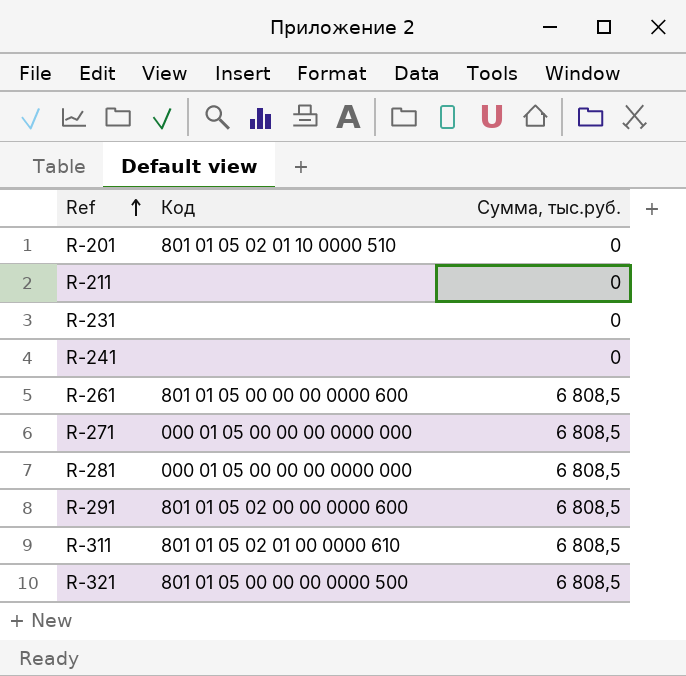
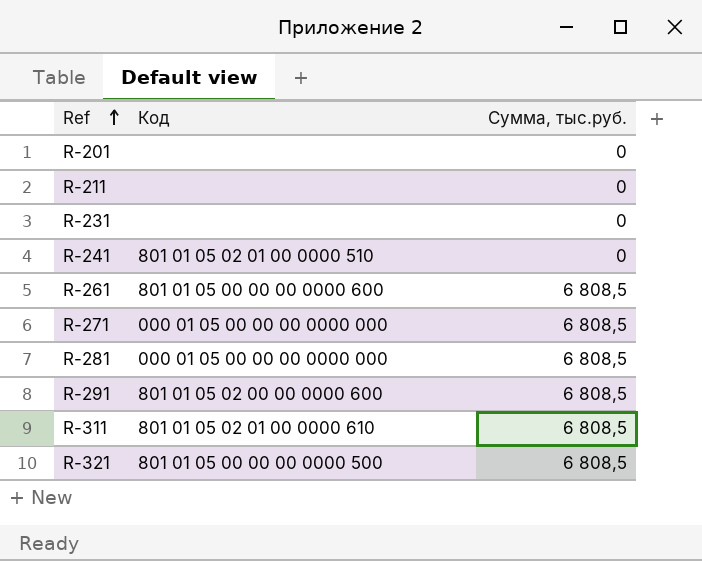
R-201 | Код: 801 01 05 02 01 10 0000 510 -> none
R-241 | Код: none -> 801 01 05 02 01 00 0000 510

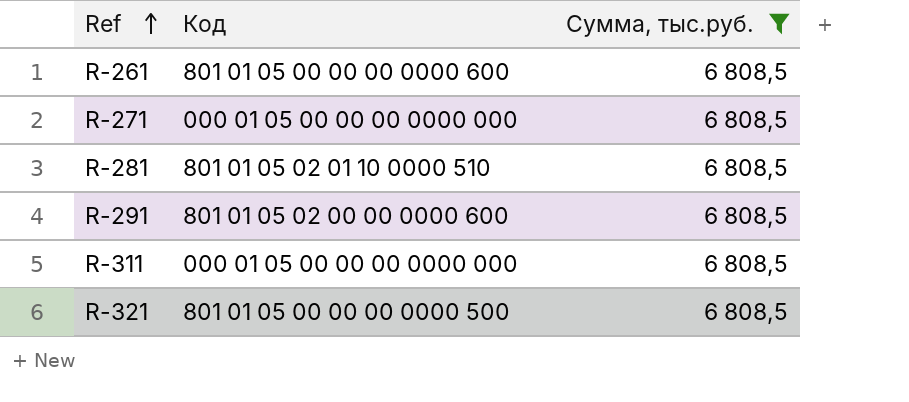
filter: none -> Сумма, тыс.руб. = 6 808,5
R-281 | Код: 000 01 05 00 00 00 0000 000 -> 801 01 05 02 01 10 0000 510
R-311 | Код: 801 01 05 02 01 00 0000 610 -> 000 01 05 00 00 00 0000 000

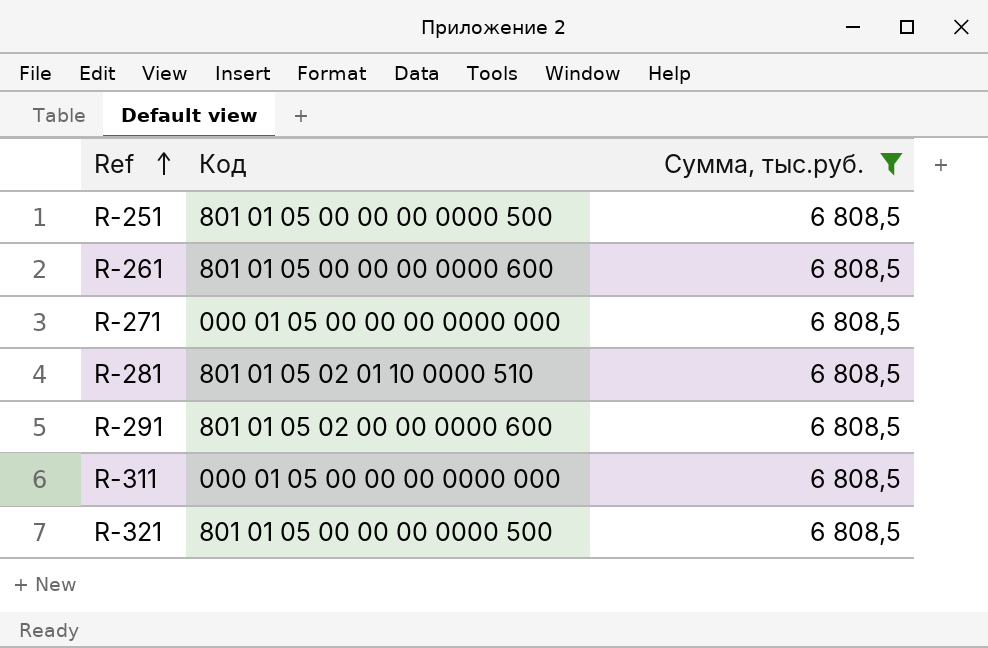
row R-251: none -> 801 01 05 00 00 00 0000 500 | 6 808,5

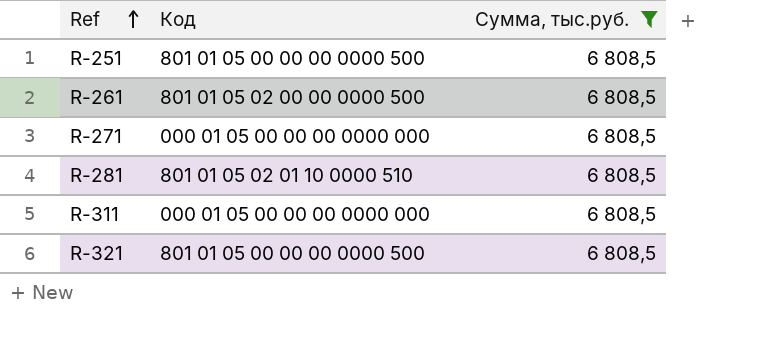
row R-291: 801 01 05 02 00 00 0000 600 | 6 808,5 -> none
R-261 | Код: 801 01 05 00 00 00 0000 600 -> 801 01 05 02 00 00 0000 500

